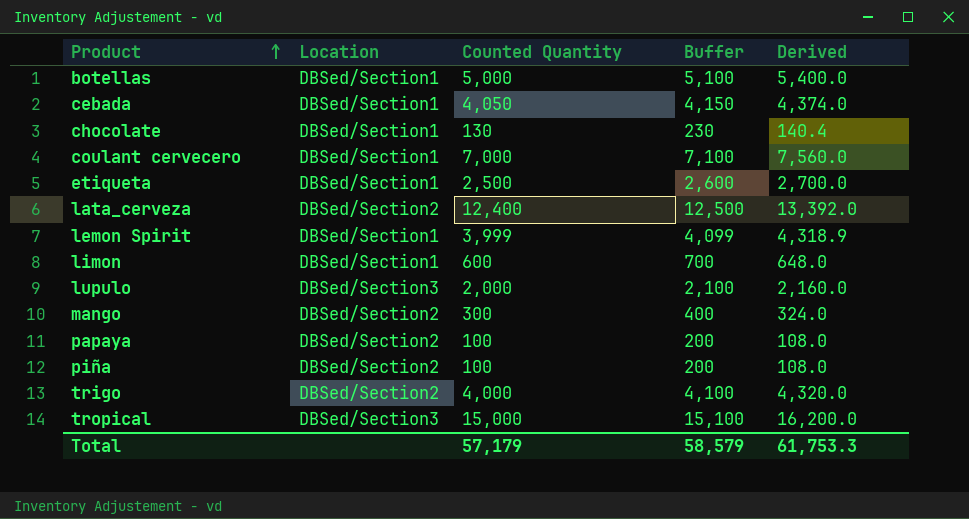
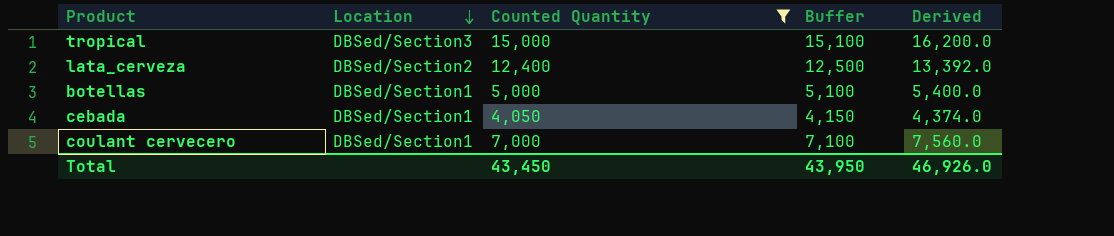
filter: none -> Counted Quantity >= 4,050
row order: Product ascending -> Location descending
Total | Counted Quantity: 57,179 -> 43,450
Total | Buffer: 58,579 -> 43,950
Total | Derived: 61,753.3 -> 46,926.0

